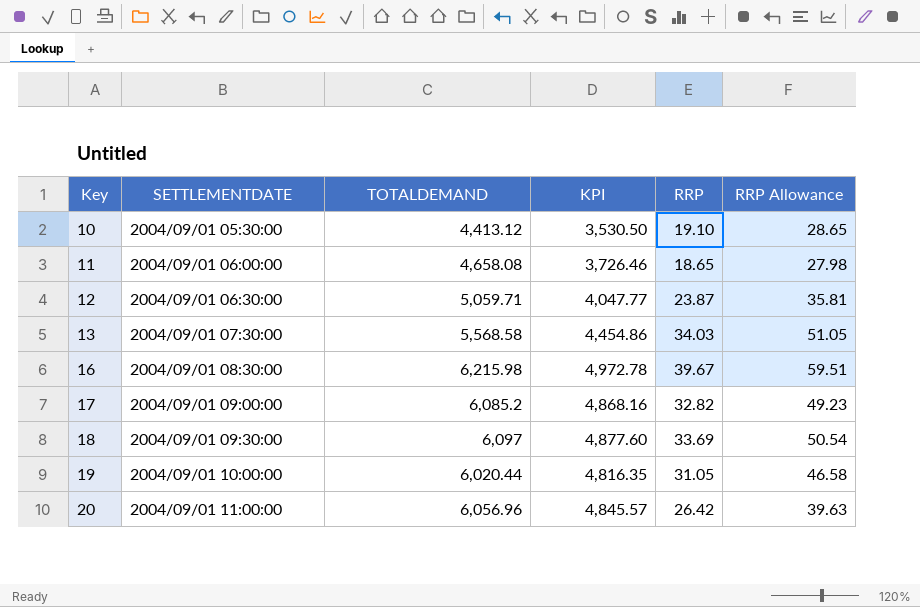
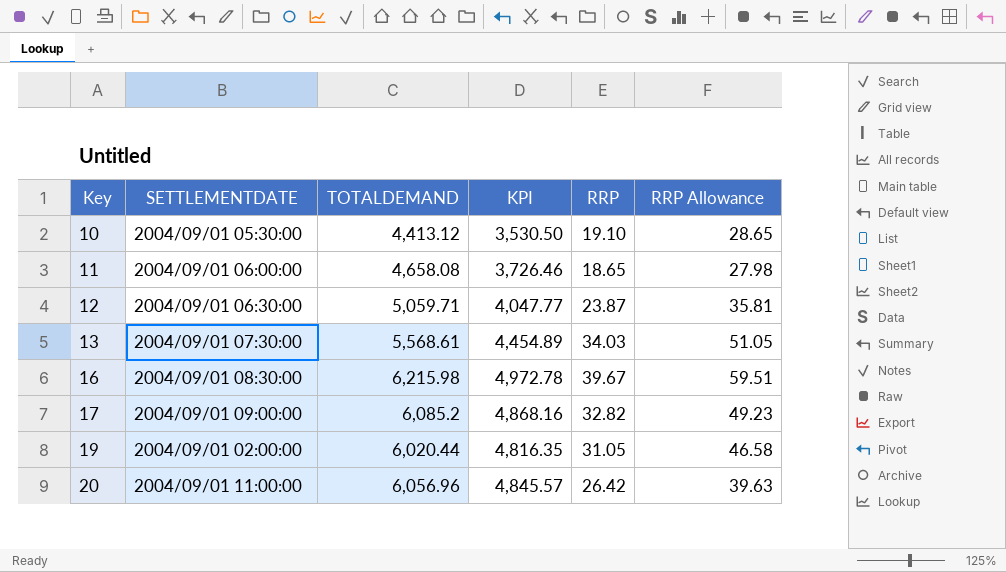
row 18: 2004/09/01 09:30:00 | 6,097 | 4,877.60 | 33.69 | 50.54 -> none
13 | TOTALDEMAND: 5,568.58 -> 5,568.61
13 | KPI: 4,454.86 -> 4,454.89
19 | SETTLEMENTDATE: 2004/09/01 10:00:00 -> 2004/09/01 02:00:00

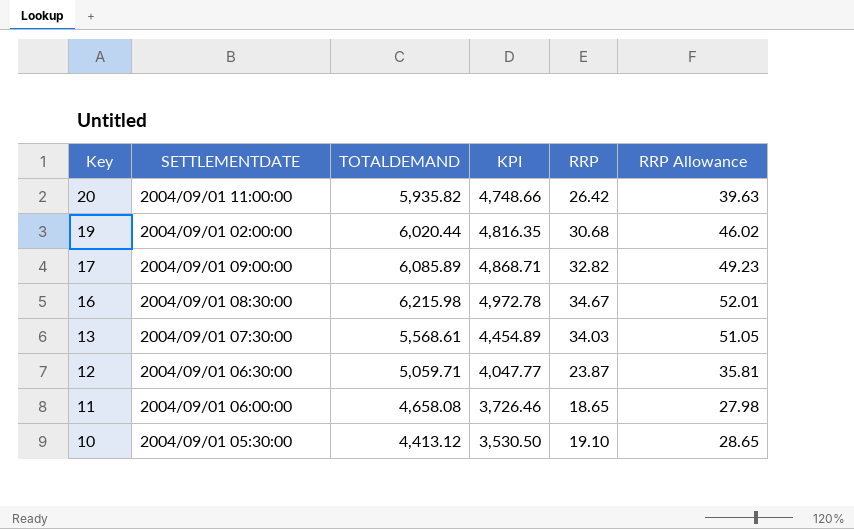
row order: Key ascending -> Key descending
20 | TOTALDEMAND: 6,056.96 -> 5,935.82
20 | KPI: 4,845.57 -> 4,748.66
19 | RRP: 31.05 -> 30.68
19 | RRP Allowance: 46.58 -> 46.02
17 | TOTALDEMAND: 6,085.2 -> 6,085.89
17 | KPI: 4,868.16 -> 4,868.71
16 | RRP: 39.67 -> 34.67
16 | RRP Allowance: 59.51 -> 52.01

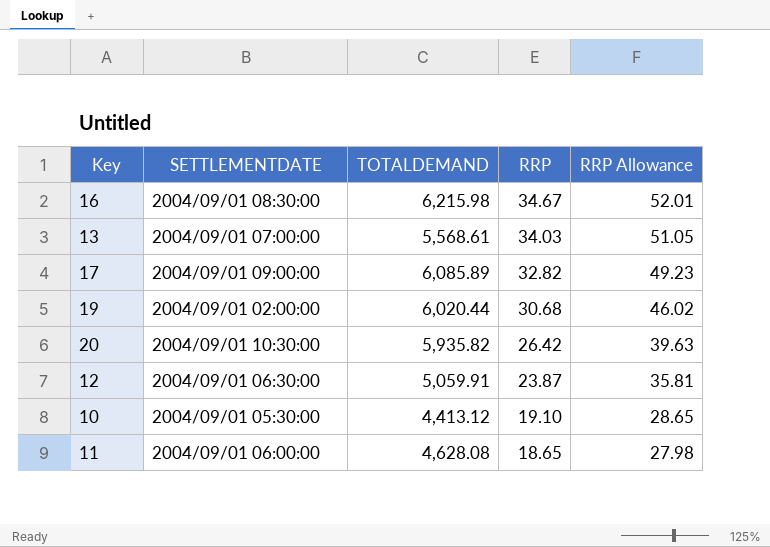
row order: Key descending -> RRP descending
column KPI | formula: [TOTALDEMAND] * 0.8 -> none
13 | SETTLEMENTDATE: 2004/09/01 07:30:00 -> 2004/09/01 07:00:00
20 | SETTLEMENTDATE: 2004/09/01 11:00:00 -> 2004/09/01 10:30:00
12 | TOTALDEMAND: 5,059.71 -> 5,059.91
11 | TOTALDEMAND: 4,658.08 -> 4,628.08

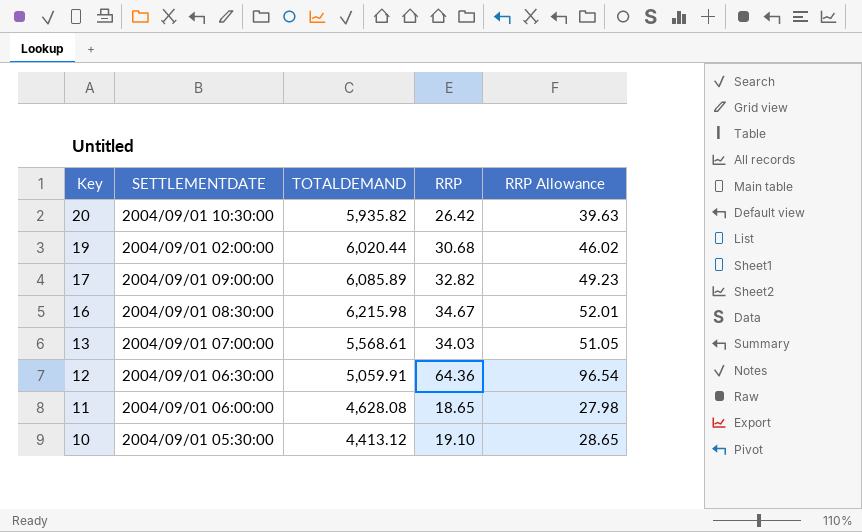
row order: RRP descending -> Key descending
12 | RRP: 23.87 -> 64.36
12 | RRP Allowance: 35.81 -> 96.54

